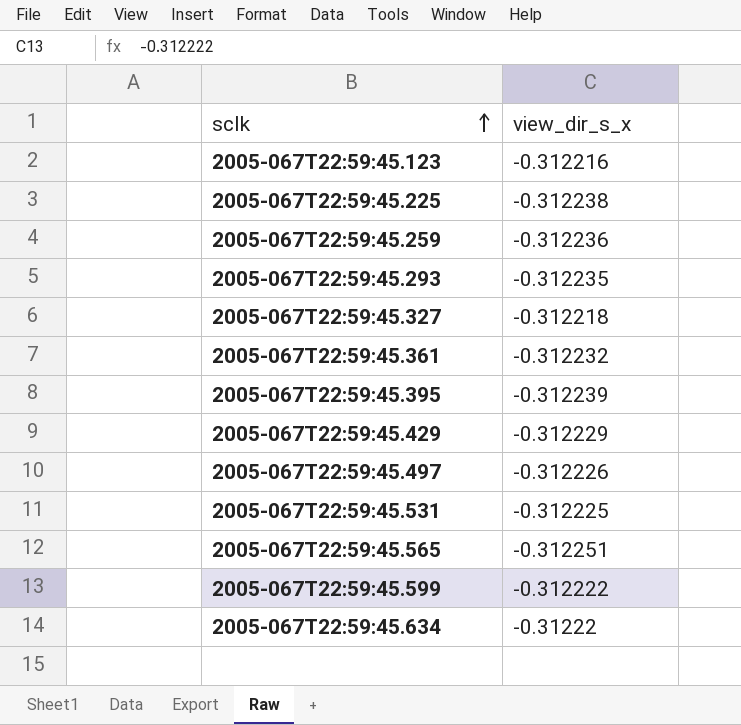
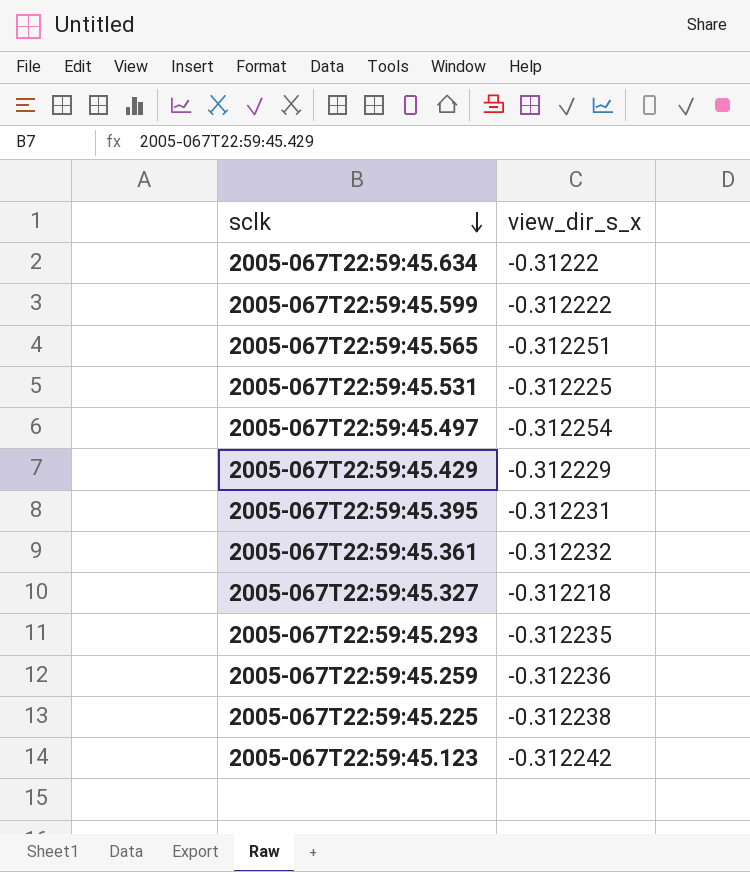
row order: sclk ascending -> sclk descending
2005-067T22:59:45.497 | view_dir_s_x: -0.312226 -> -0.312254
2005-067T22:59:45.395 | view_dir_s_x: -0.312239 -> -0.312231
2005-067T22:59:45.123 | view_dir_s_x: -0.312216 -> -0.312242

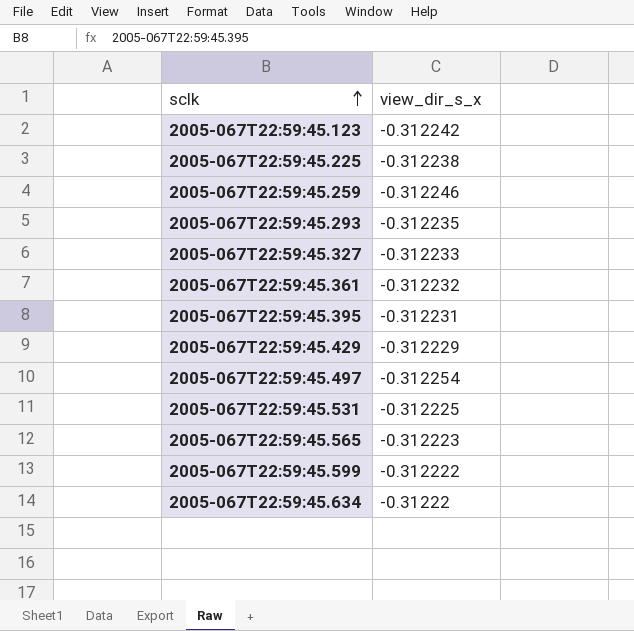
row order: sclk descending -> sclk ascending
2005-067T22:59:45.259 | view_dir_s_x: -0.312236 -> -0.312246
2005-067T22:59:45.327 | view_dir_s_x: -0.312218 -> -0.312233
2005-067T22:59:45.565 | view_dir_s_x: -0.312251 -> -0.312223

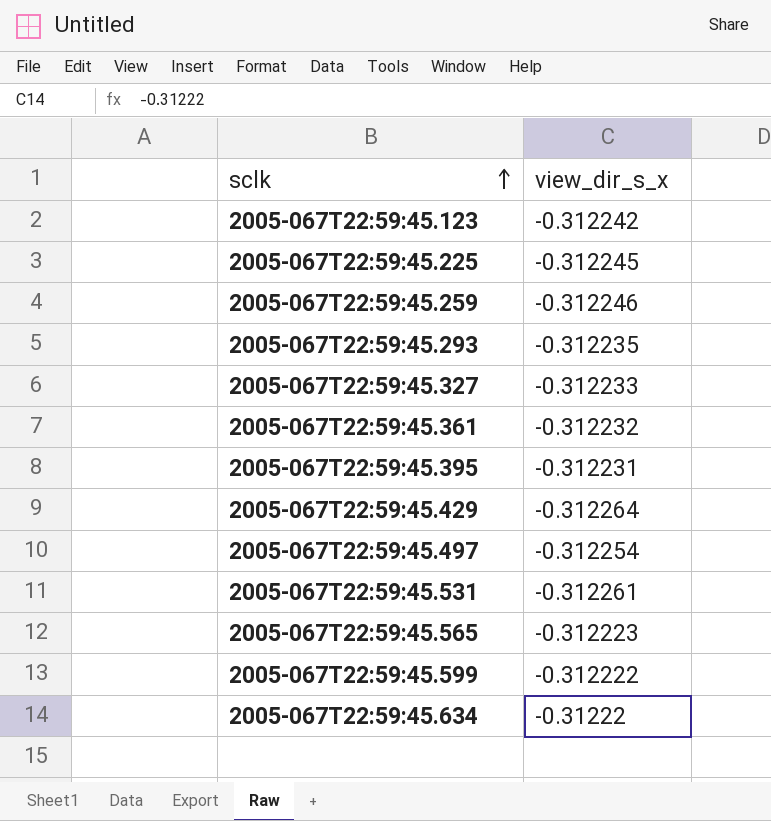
2005-067T22:59:45.225 | view_dir_s_x: -0.312238 -> -0.312245
2005-067T22:59:45.429 | view_dir_s_x: -0.312229 -> -0.312264
2005-067T22:59:45.531 | view_dir_s_x: -0.312225 -> -0.312261

